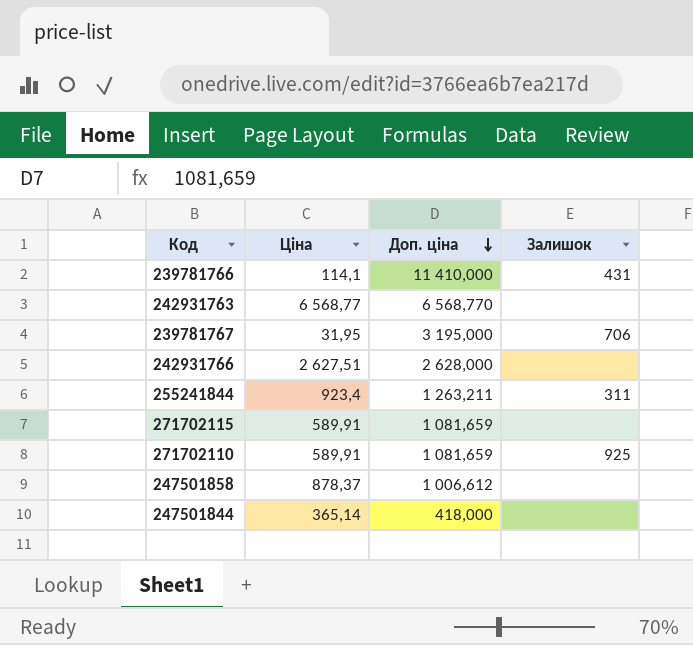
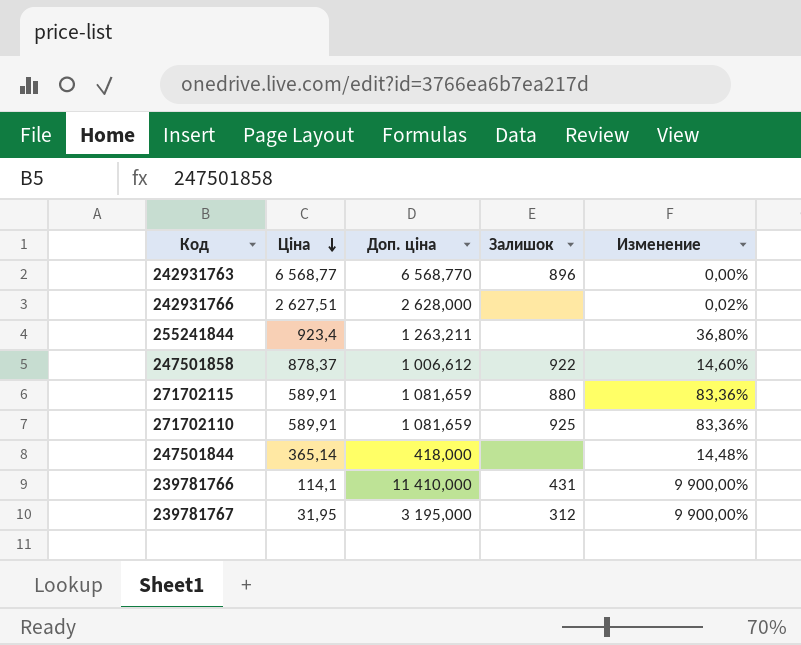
row order: Доп. ціна descending -> Ціна descending
column Изменение | formula: none -> ([Доп. ціна] - [Ціна]) / [Ціна]
242931763 | Залишок: none -> 896
255241844 | Залишок: 311 -> none
247501858 | Залишок: none -> 922
271702115 | Залишок: none -> 880
239781767 | Залишок: 706 -> 312

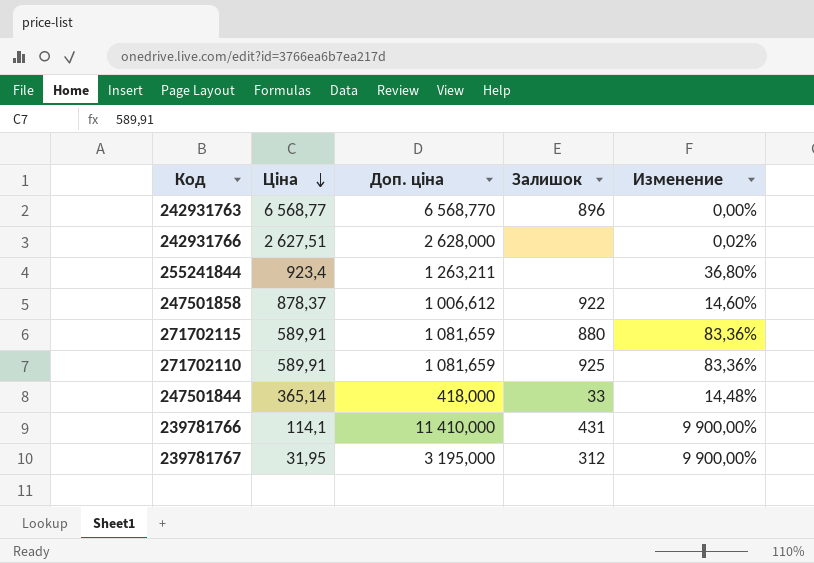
247501844 | Залишок: none -> 33

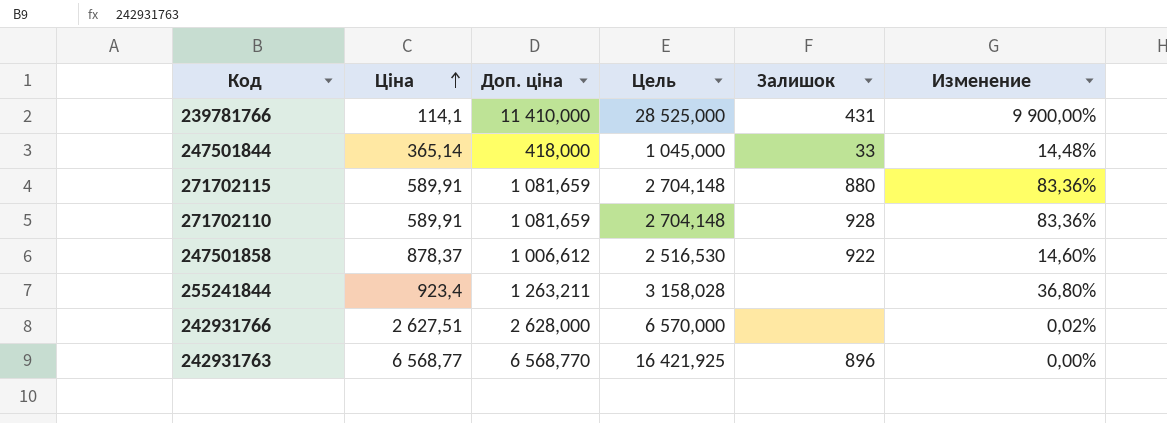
row order: Ціна descending -> Ціна ascending
column Цель | formula: none -> [Доп. ціна] * 2,5
row 239781767: 31,95 | 3 195,000 | 312 | 9 900,00% -> none
271702110 | Залишок: 925 -> 928

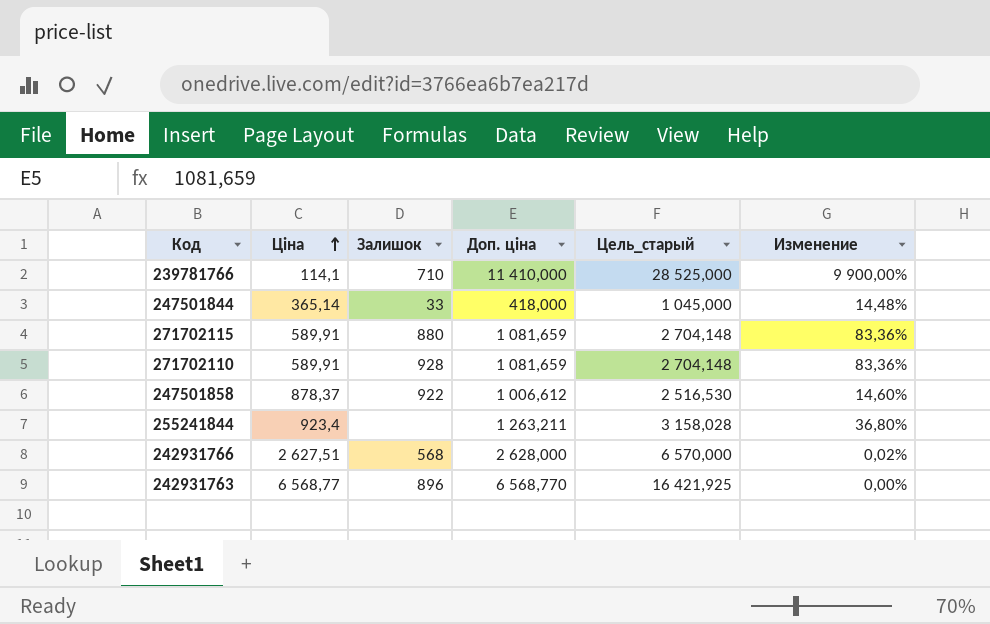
column Залишок | position: 5 -> 3
column name: Цель -> Цель_старый
239781766 | Залишок: 431 -> 710
242931766 | Залишок: none -> 568

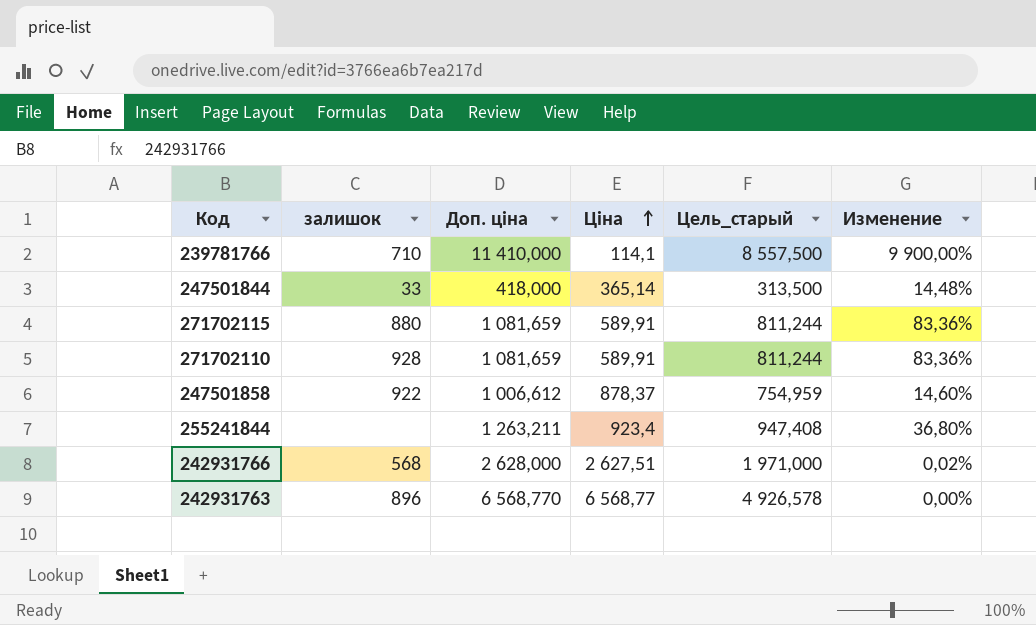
column name: Залишок -> залишок
column Ціна | position: 2 -> 4
column Цель_старый | formula: [Доп. ціна] * 2,5 -> [Доп. ціна] * 0,75

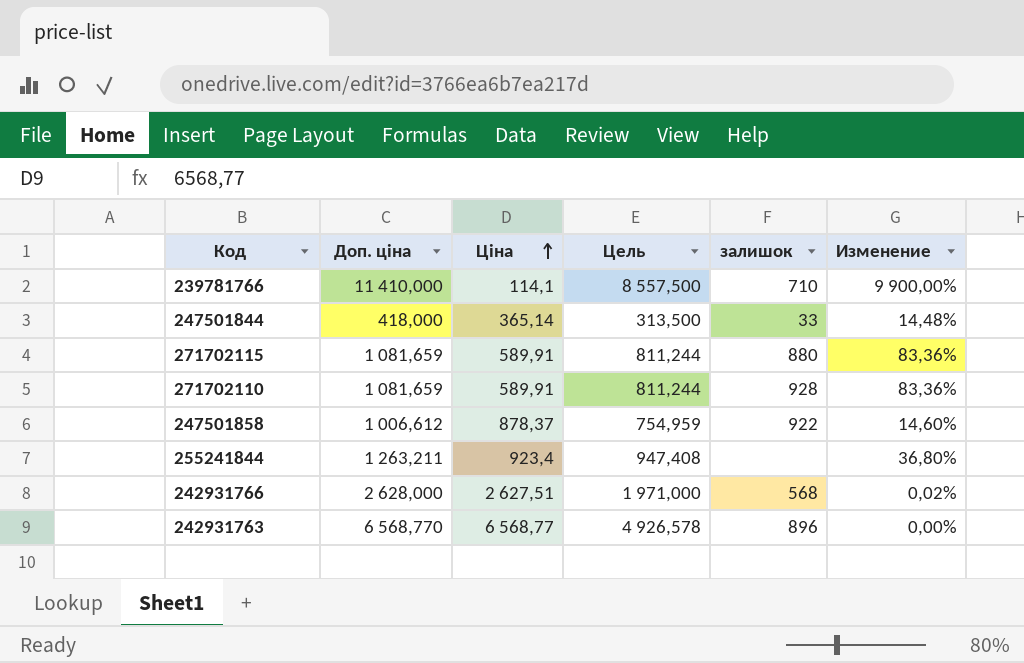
column name: Цель_старый -> Цель
column залишок | position: 2 -> 5

